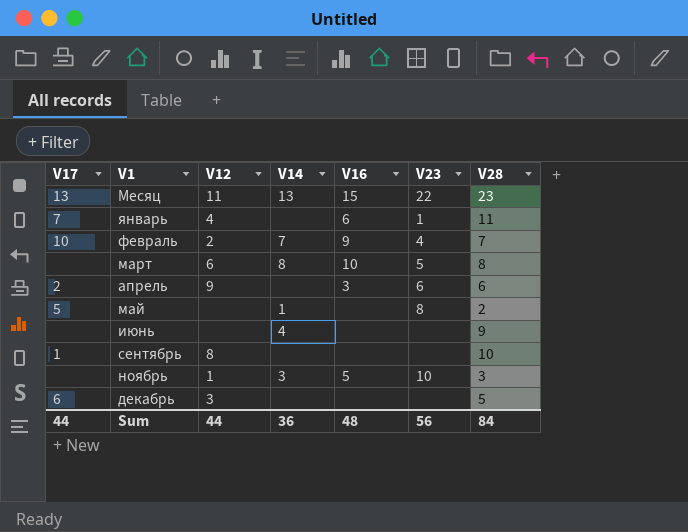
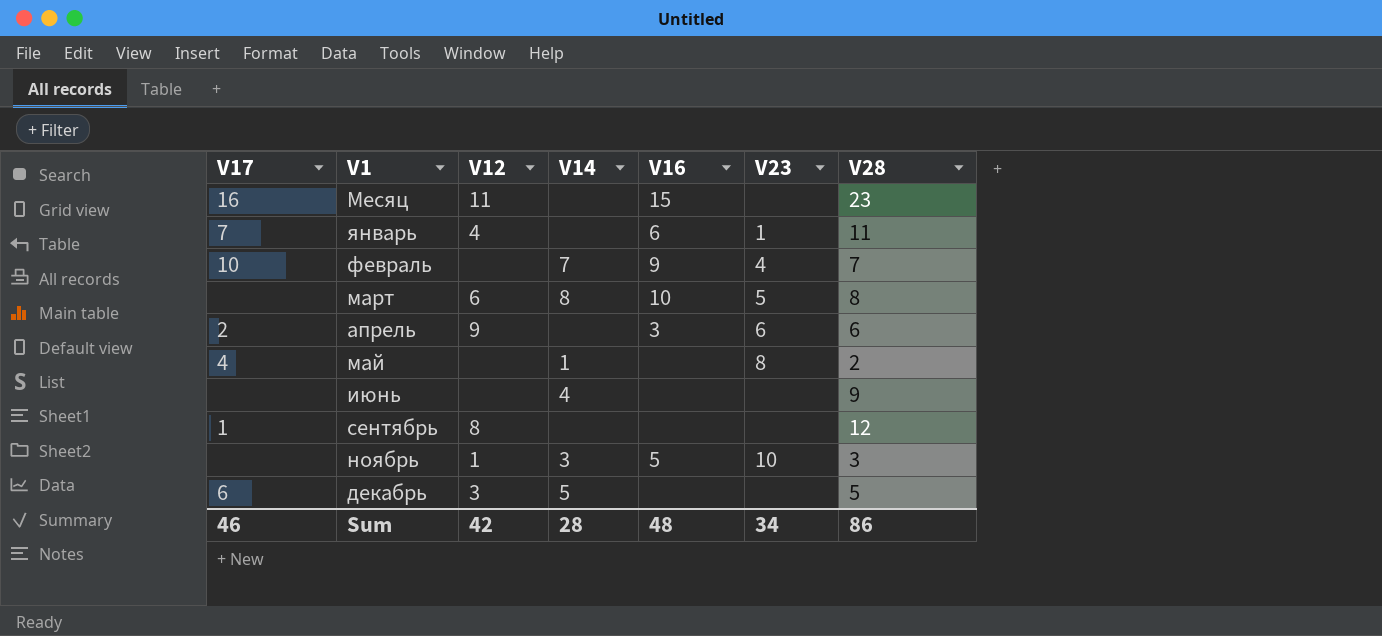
Месяц | V17: 13 -> 16
Месяц | V14: 13 -> none
Месяц | V23: 22 -> none
февраль | V12: 2 -> none
май | V17: 5 -> 4
сентябрь | V28: 10 -> 12
декабрь | V14: none -> 5
Sum | V17: 44 -> 46
Sum | V12: 44 -> 42
Sum | V14: 36 -> 28
Sum | V23: 56 -> 34
Sum | V28: 84 -> 86

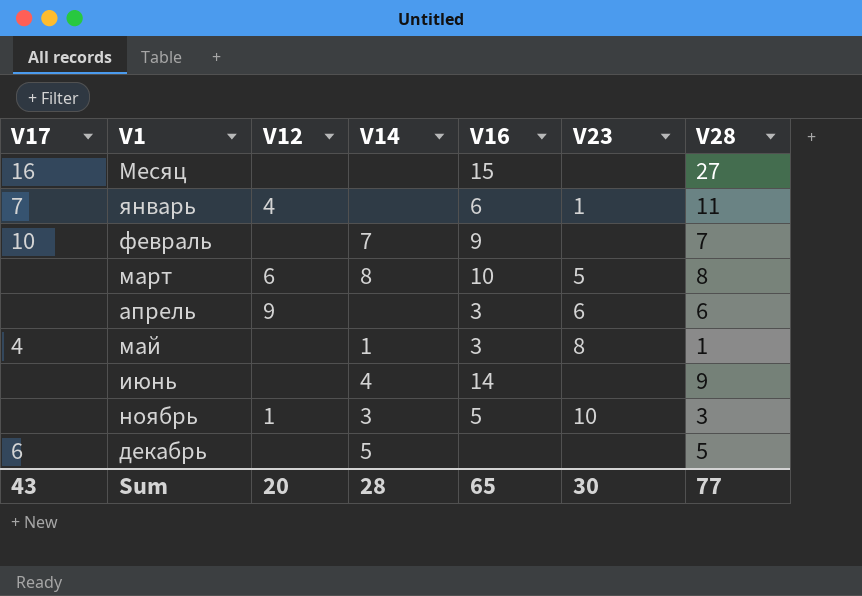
row сентябрь: 1 | 8 | none | none | none | 12 -> none
Месяц | V12: 11 -> none
Месяц | V28: 23 -> 27
февраль | V23: 4 -> none
апрель | V17: 2 -> none
май | V16: none -> 3
май | V28: 2 -> 1
июнь | V16: none -> 14
декабрь | V12: 3 -> none
Sum | V17: 46 -> 43
Sum | V12: 42 -> 20
Sum | V16: 48 -> 65
Sum | V23: 34 -> 30
Sum | V28: 86 -> 77

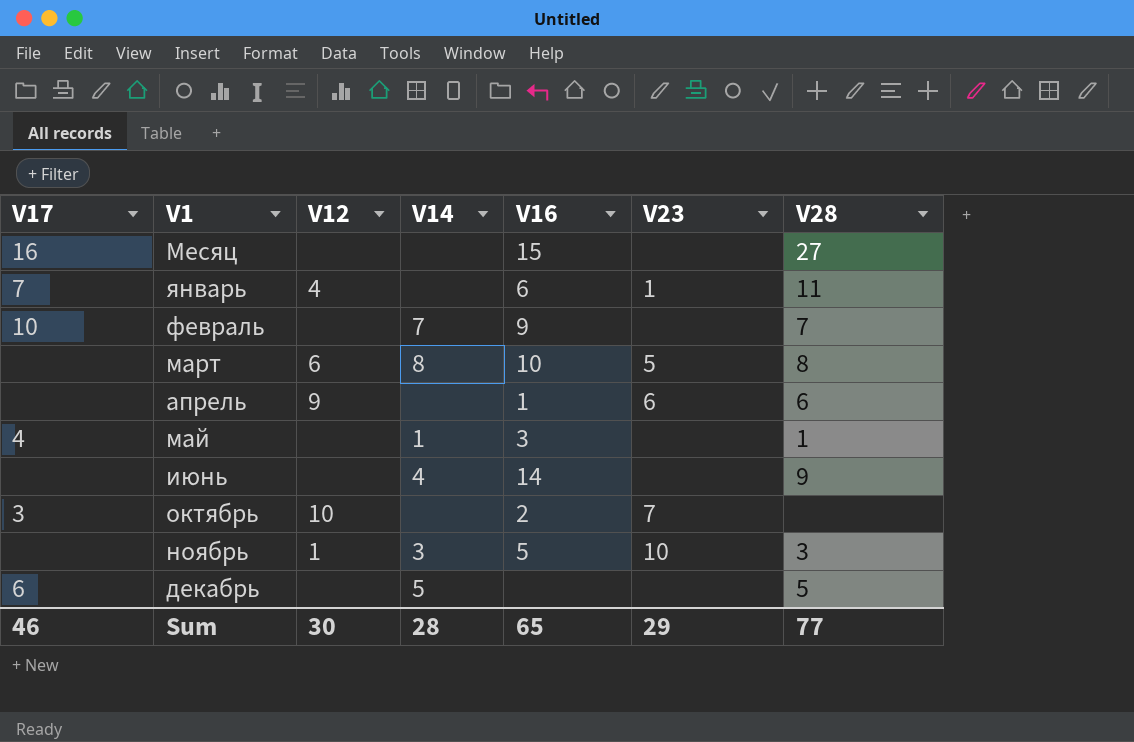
апрель | V16: 3 -> 1
май | V23: 8 -> none
row октябрь: none -> 3 | 10 | none | 2 | 7 | none
Sum | V17: 43 -> 46
Sum | V12: 20 -> 30
Sum | V23: 30 -> 29

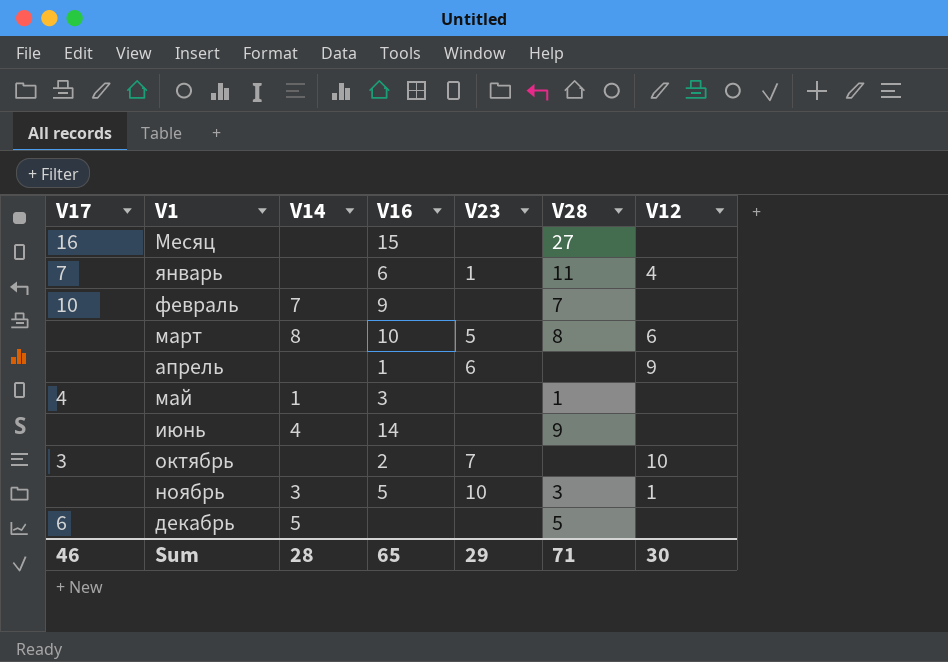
column V12 | position: 3 -> 7
апрель | V28: 6 -> none
Sum | V28: 77 -> 71

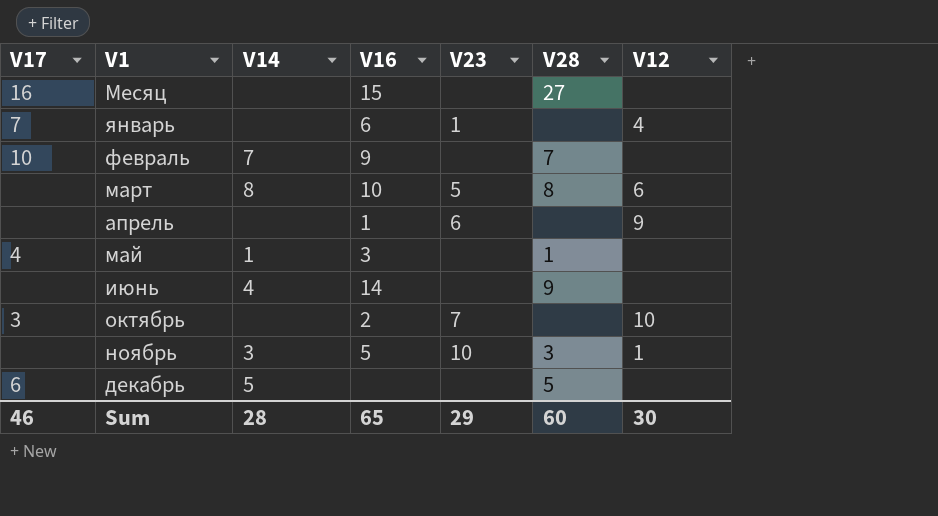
январь | V28: 11 -> none
Sum | V28: 71 -> 60

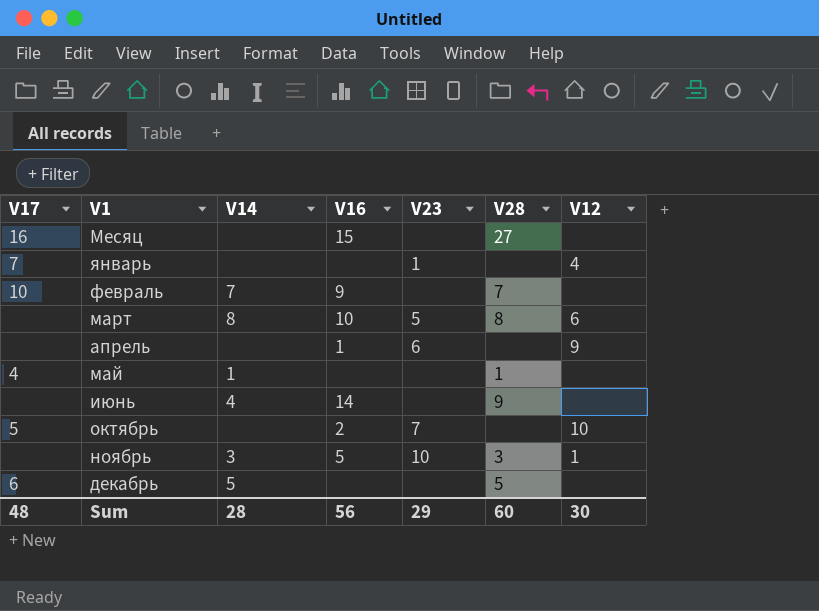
январь | V16: 6 -> none
май | V16: 3 -> none
октябрь | V17: 3 -> 5
Sum | V17: 46 -> 48
Sum | V16: 65 -> 56

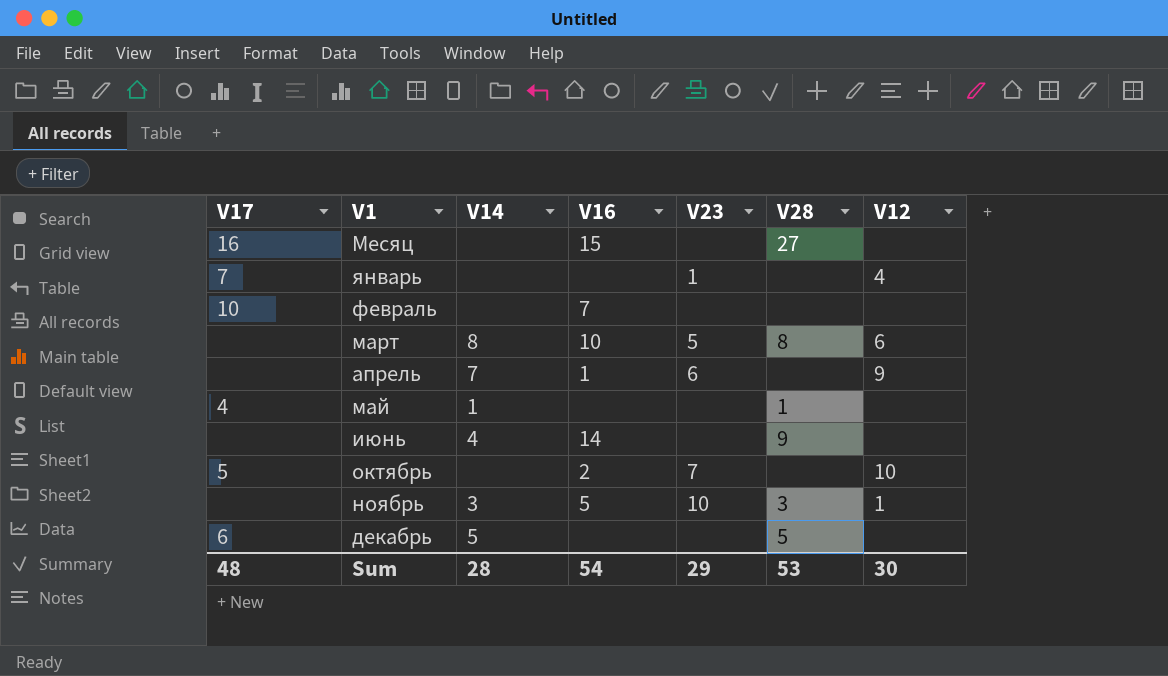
февраль | V14: 7 -> none
февраль | V16: 9 -> 7
февраль | V28: 7 -> none
апрель | V14: none -> 7
Sum | V16: 56 -> 54
Sum | V28: 60 -> 53

